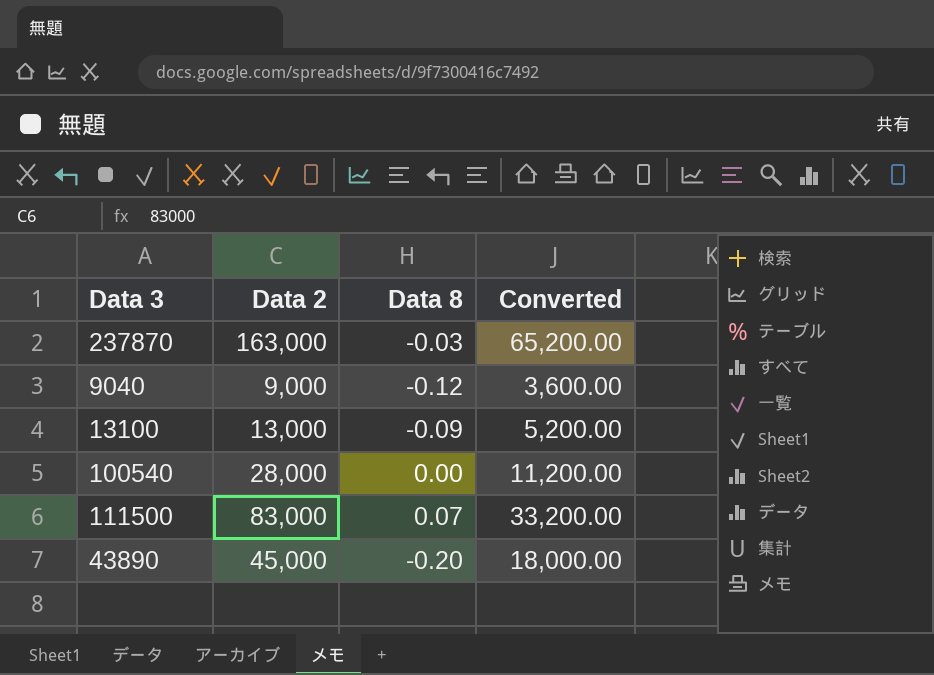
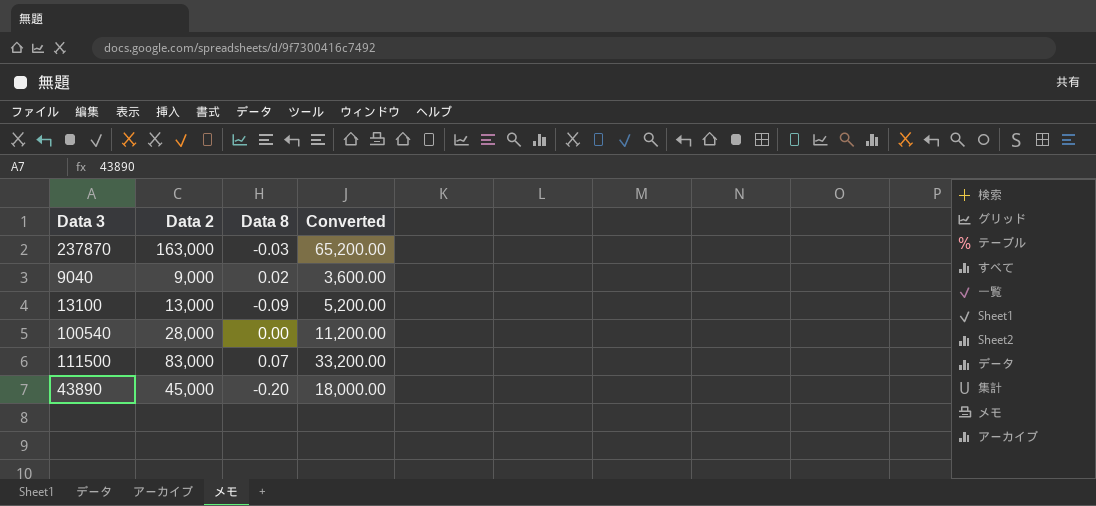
9040 | Data 8: -0.12 -> 0.02

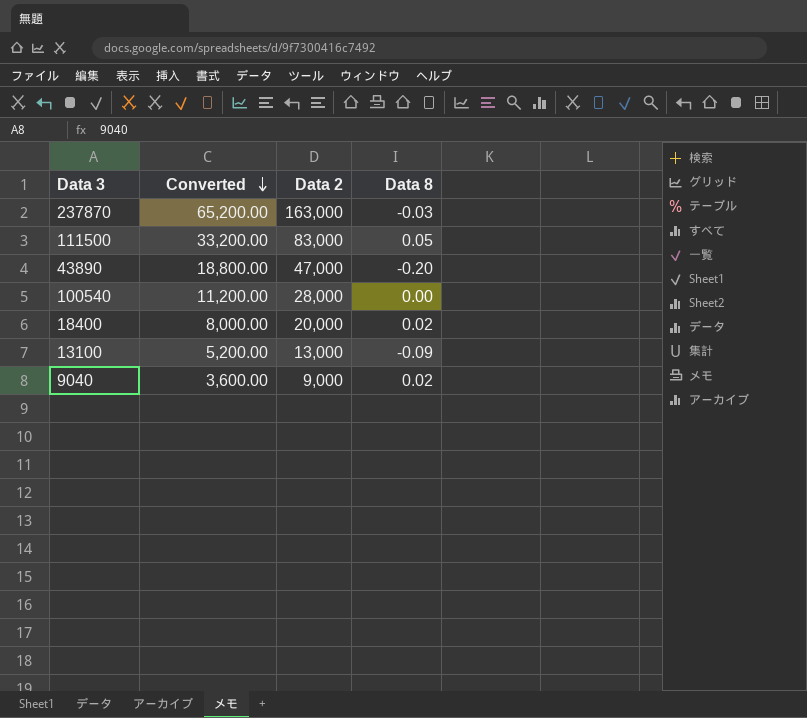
row order: none -> Converted descending
column Converted | position: 4 -> 2
111500 | Data 8: 0.07 -> 0.05
43890 | Converted: 18,000.00 -> 18,800.00
43890 | Data 2: 45,000 -> 47,000
row 18400: none -> 8,000.00 | 20,000 | 0.02

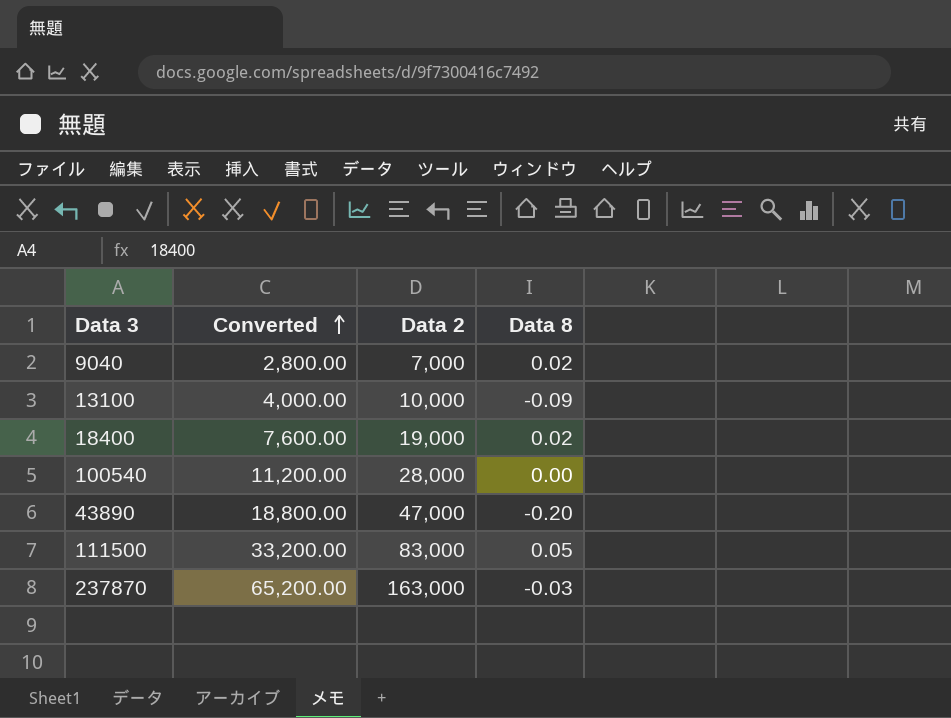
row order: Converted descending -> Converted ascending
9040 | Converted: 3,600.00 -> 2,800.00
9040 | Data 2: 9,000 -> 7,000
13100 | Converted: 5,200.00 -> 4,000.00
13100 | Data 2: 13,000 -> 10,000
18400 | Converted: 8,000.00 -> 7,600.00
18400 | Data 2: 20,000 -> 19,000

